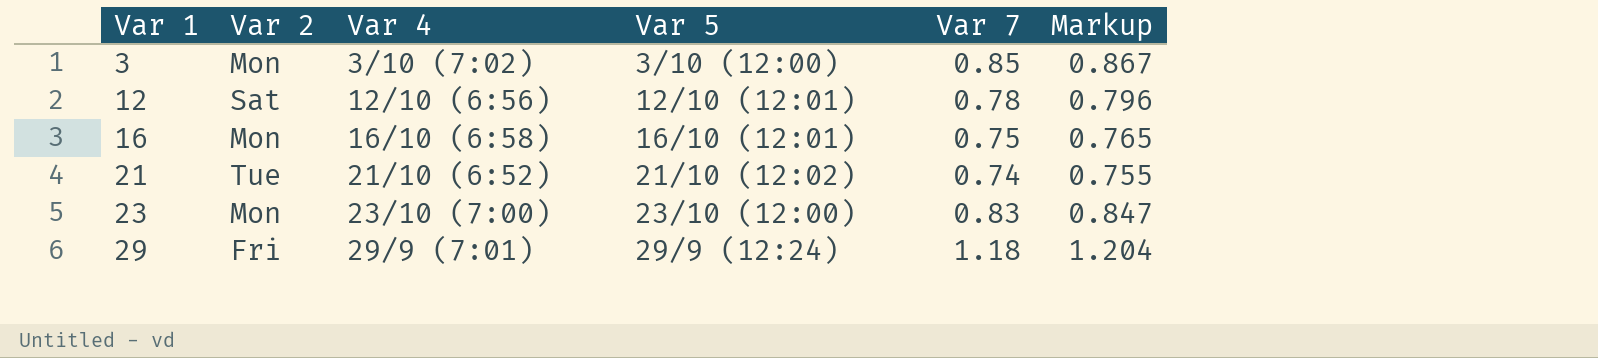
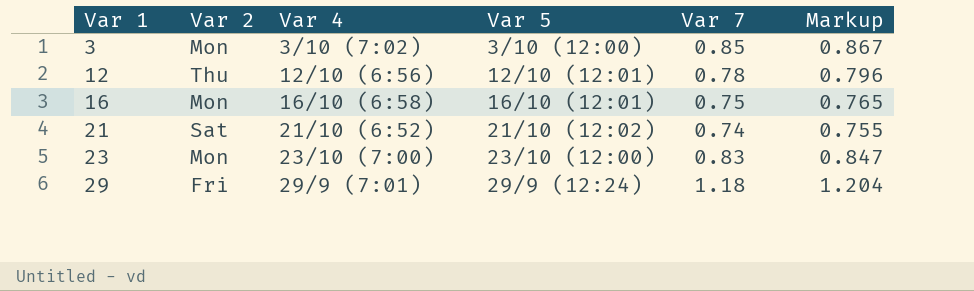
12 | Var 2: Sat -> Thu
21 | Var 2: Tue -> Sat

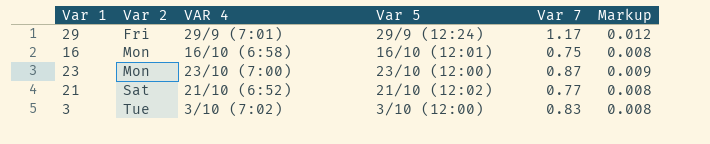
row order: Var 1 ascending -> Var 2 ascending
column name: Var 4 -> VAR 4
column Markup | formula: [Var 7] * 1.02 -> [Var 7] * 0.01
row 12: Thu | 12/10 (6:56) | 12/10 (12:01) | 0.78 | 0.796 -> none
29 | Var 7: 1.18 -> 1.17
23 | Var 7: 0.83 -> 0.87
21 | Var 7: 0.74 -> 0.77
3 | Var 2: Mon -> Tue
3 | Var 7: 0.85 -> 0.83

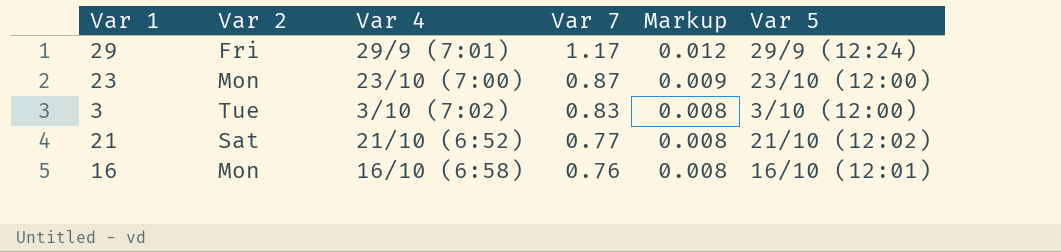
row order: Var 2 ascending -> Var 7 descending
column name: VAR 4 -> Var 4
column Var 5 | position: 4 -> 6
16 | Var 7: 0.75 -> 0.76

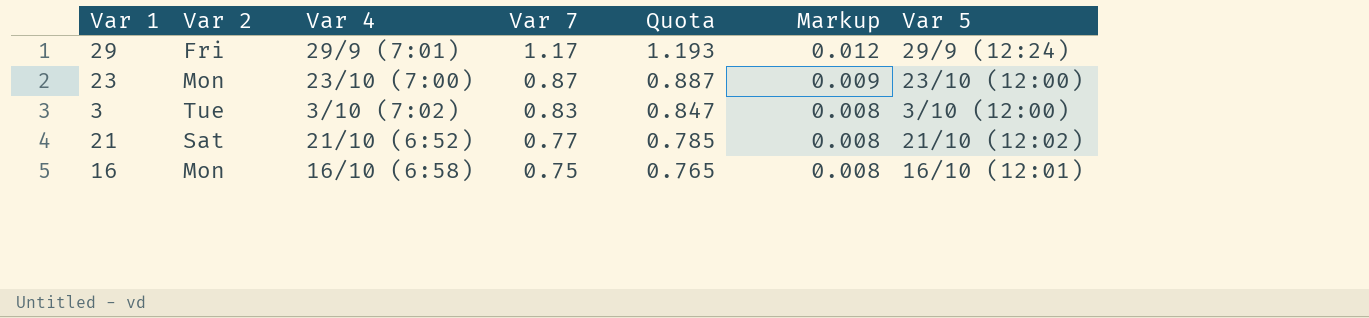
column Quota | formula: none -> [Var 7] * 1.02
16 | Var 7: 0.76 -> 0.75

